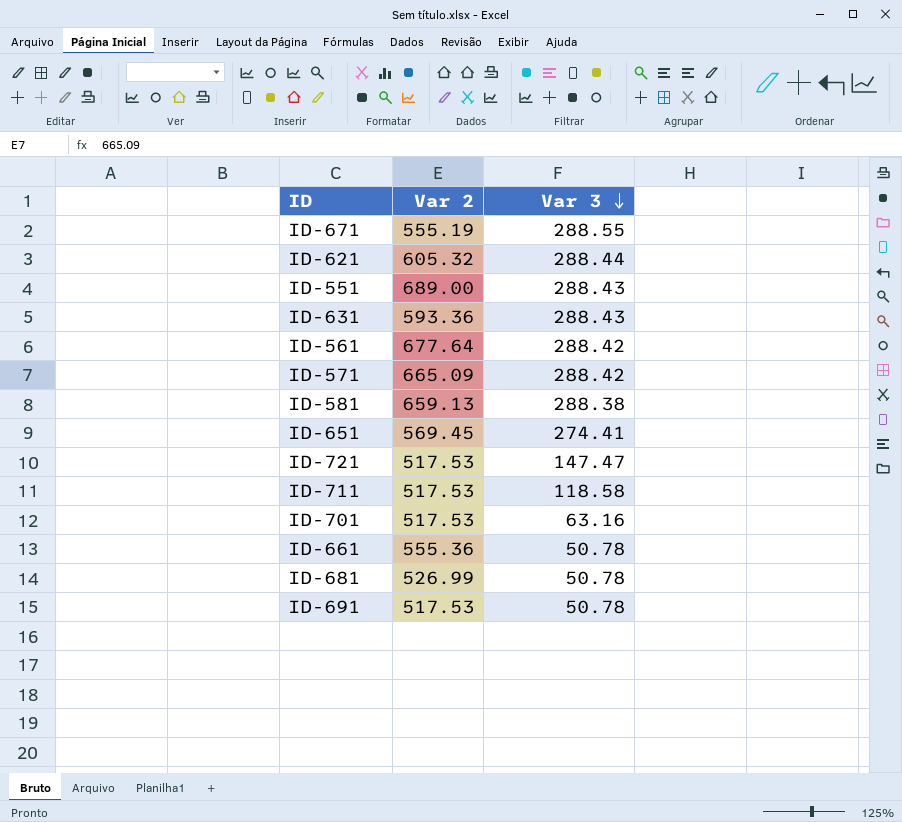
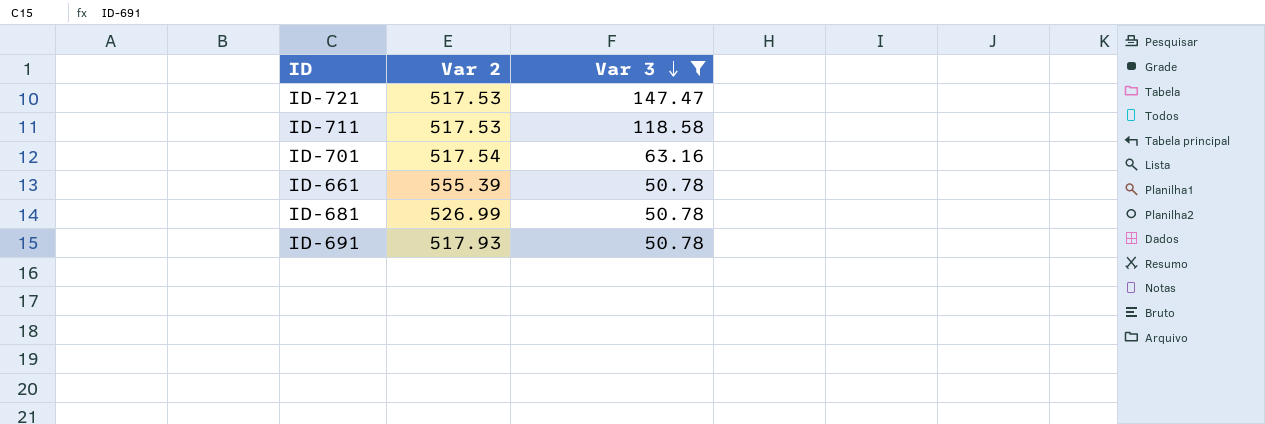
filter: none -> Var 3 <= 147.47
ID-701 | Var 2: 517.53 -> 517.54
ID-661 | Var 2: 555.36 -> 555.39
ID-691 | Var 2: 517.53 -> 517.93

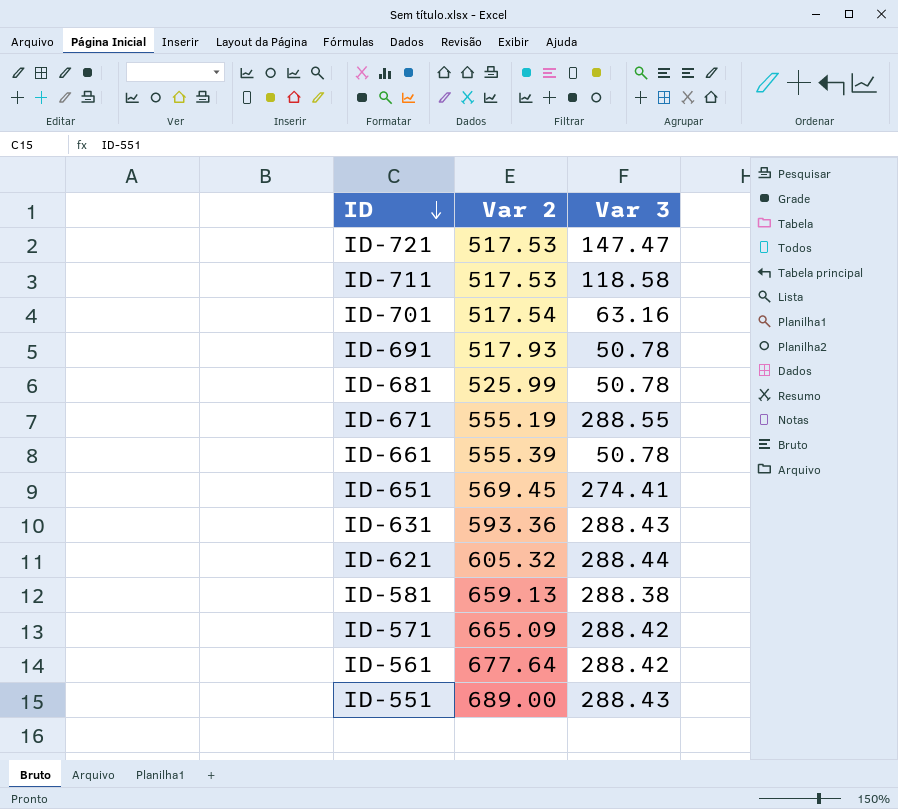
filter: Var 3 <= 147.47 -> none
row order: Var 3 descending -> ID descending
ID-681 | Var 2: 526.99 -> 525.99

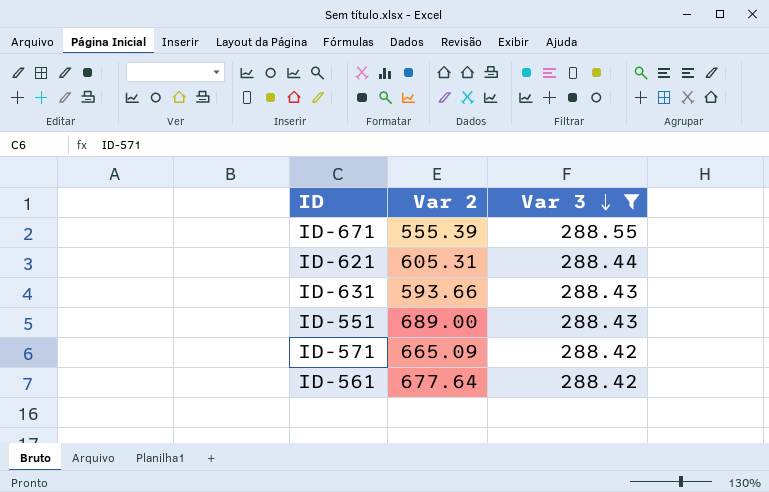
filter: none -> Var 3 >= 288.42
row order: ID descending -> Var 3 descending
ID-671 | Var 2: 555.19 -> 555.39
ID-621 | Var 2: 605.32 -> 605.31
ID-631 | Var 2: 593.36 -> 593.66

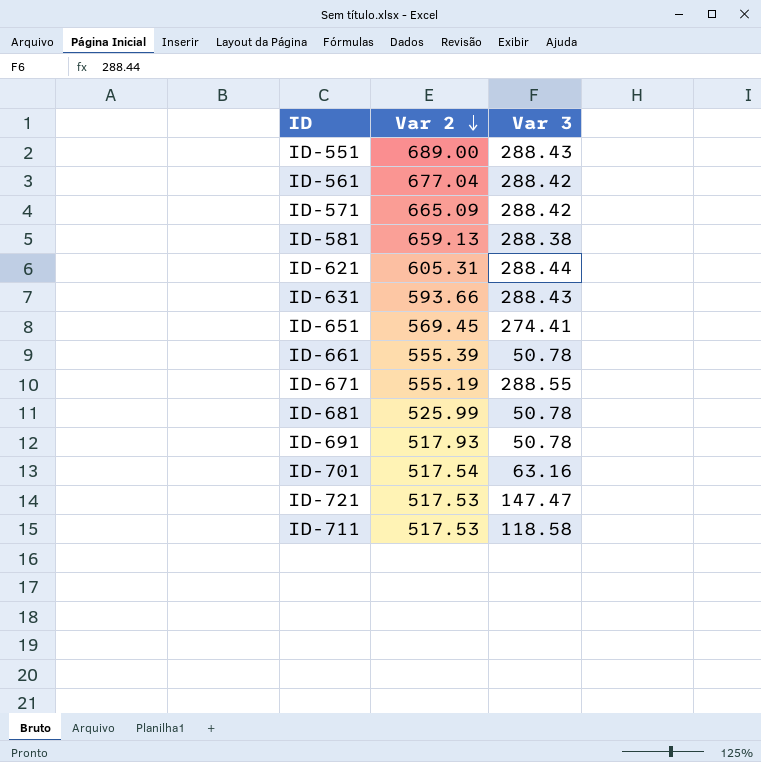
filter: Var 3 >= 288.42 -> none
row order: Var 3 descending -> Var 2 descending
ID-561 | Var 2: 677.64 -> 677.04
ID-671 | Var 2: 555.39 -> 555.19

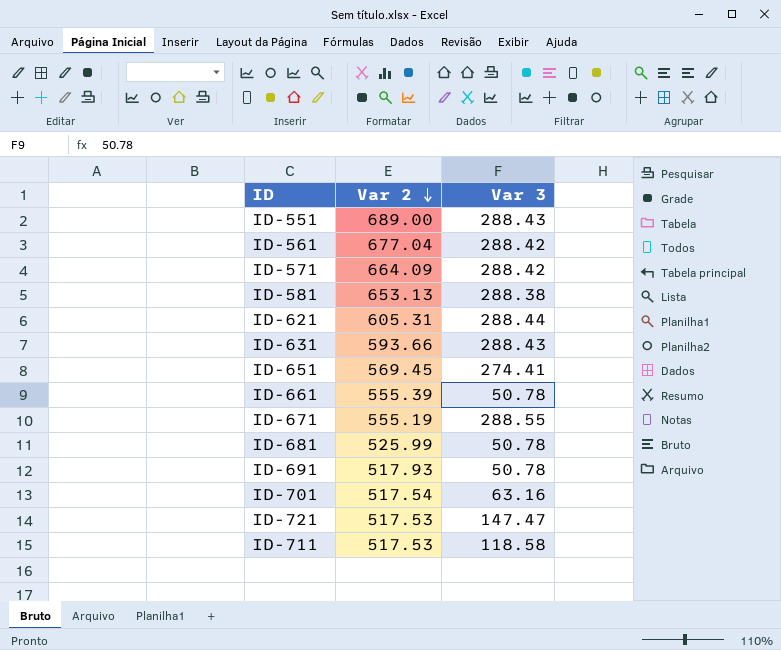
ID-571 | Var 2: 665.09 -> 664.09
ID-581 | Var 2: 659.13 -> 653.13

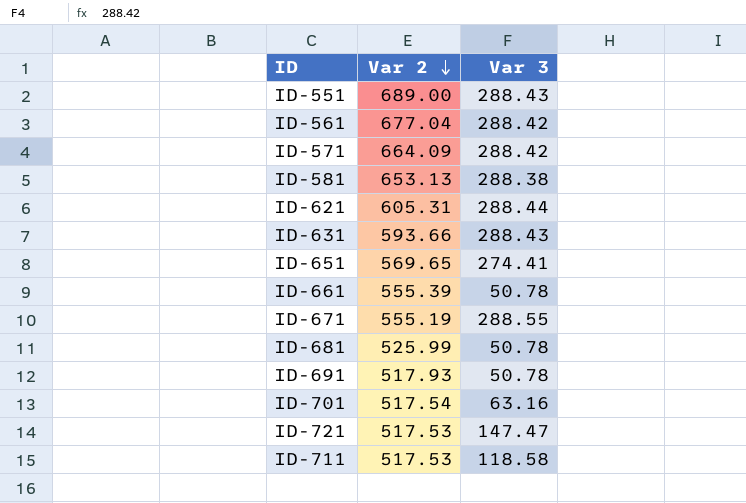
ID-651 | Var 2: 569.45 -> 569.65

